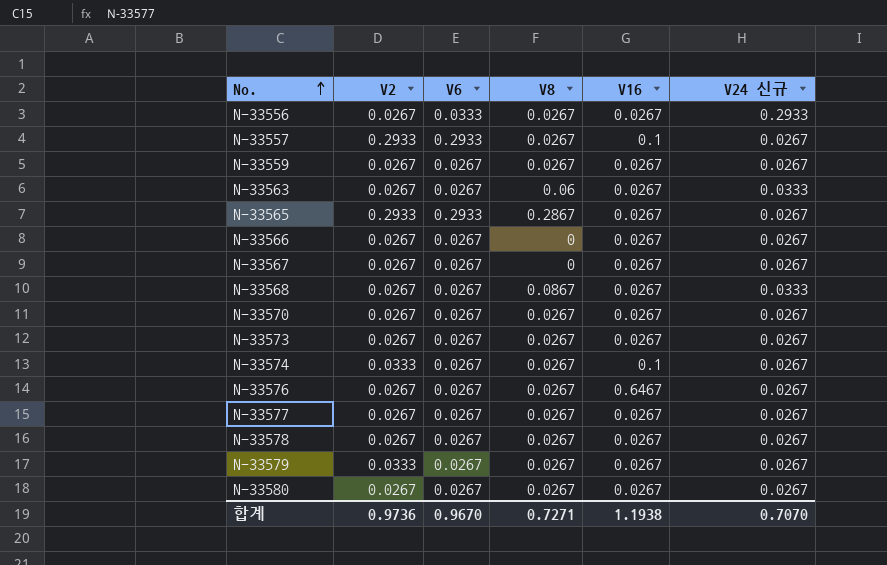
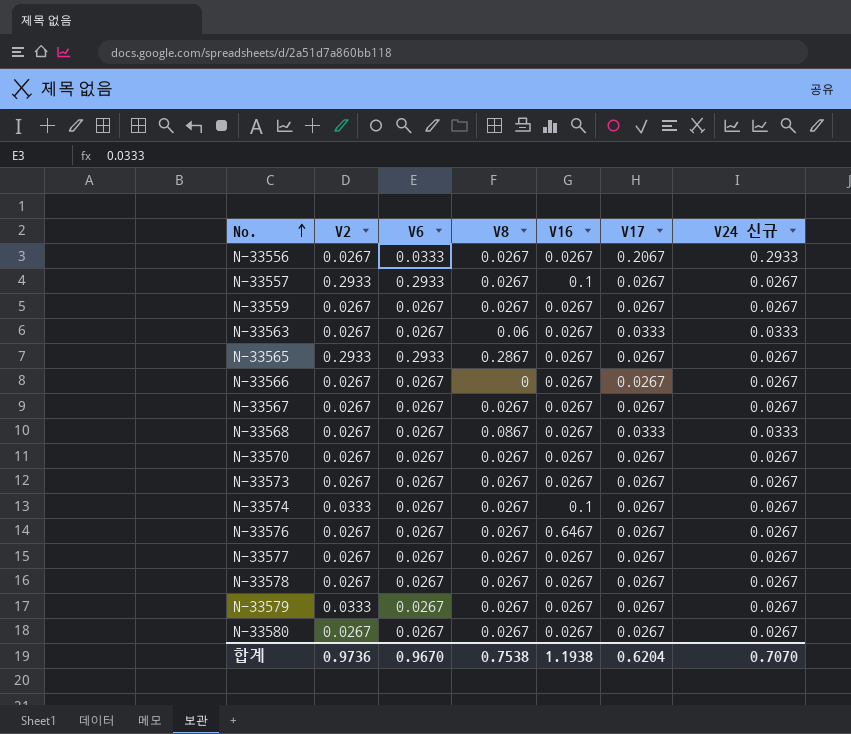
column V17 | position: none -> 6
N-33567 | V8: 0 -> 0.0267
합계 | V8: 0.7271 -> 0.7538

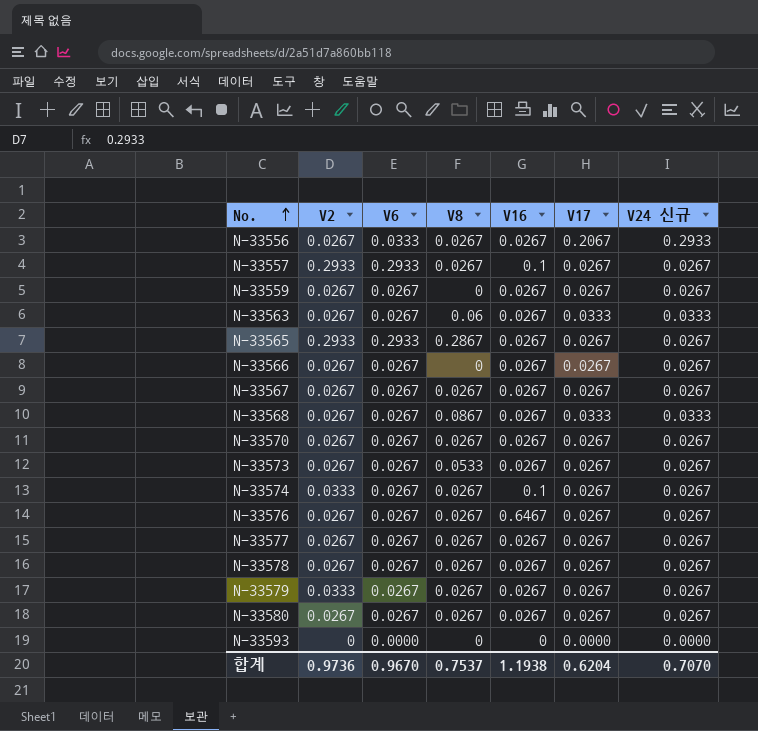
N-33559 | V8: 0.0267 -> 0
N-33573 | V8: 0.0267 -> 0.0533
row N-33593: none -> 0 | 0.0000 | 0 | 0 | 0.0000 | 0.0000
합계 | V8: 0.7538 -> 0.7537

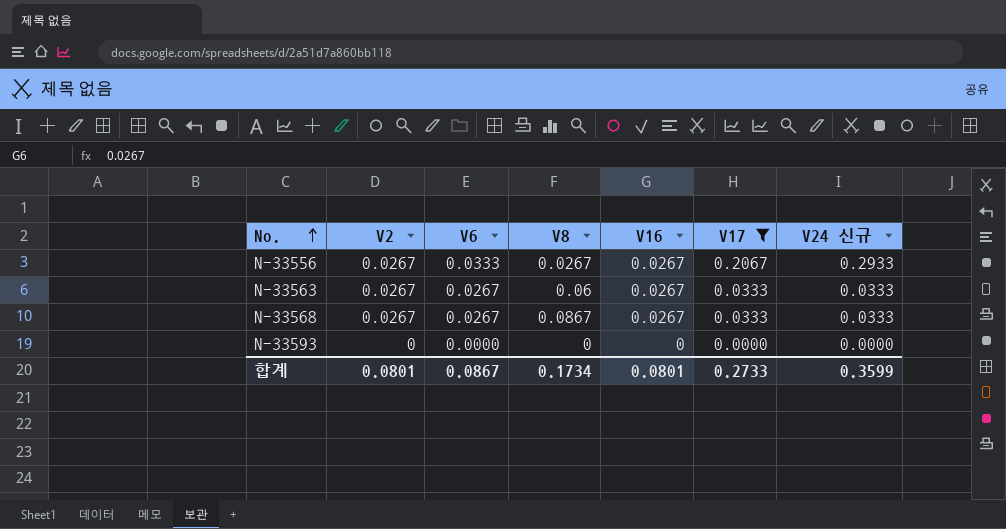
filter: none -> V17 != 0.0267
합계 | V2: 0.9736 -> 0.0801
합계 | V6: 0.9670 -> 0.0867
합계 | V8: 0.7537 -> 0.1734
합계 | V16: 1.1938 -> 0.0801
합계 | V17: 0.6204 -> 0.2733
합계 | V24 신규: 0.7070 -> 0.3599

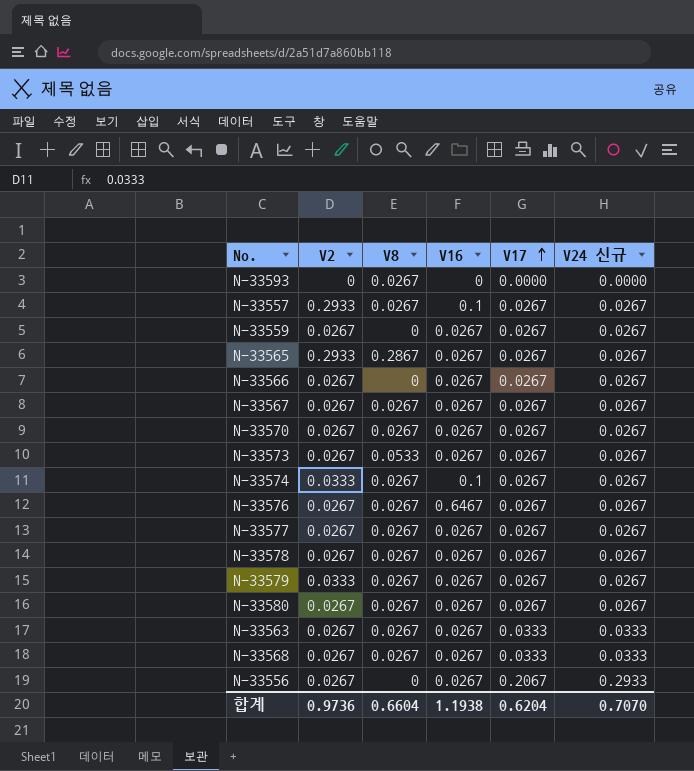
filter: V17 != 0.0267 -> none
row order: No. ascending -> V17 ascending
column V6 | position: 3 -> none
N-33593 | V8: 0 -> 0.0267
N-33563 | V8: 0.06 -> 0.0267
N-33568 | V8: 0.0867 -> 0.0267
N-33556 | V8: 0.0267 -> 0
합계 | V2: 0.0801 -> 0.9736
합계 | V8: 0.1734 -> 0.6604
합계 | V16: 0.0801 -> 1.1938
합계 | V17: 0.2733 -> 0.6204
합계 | V24 신규: 0.3599 -> 0.7070

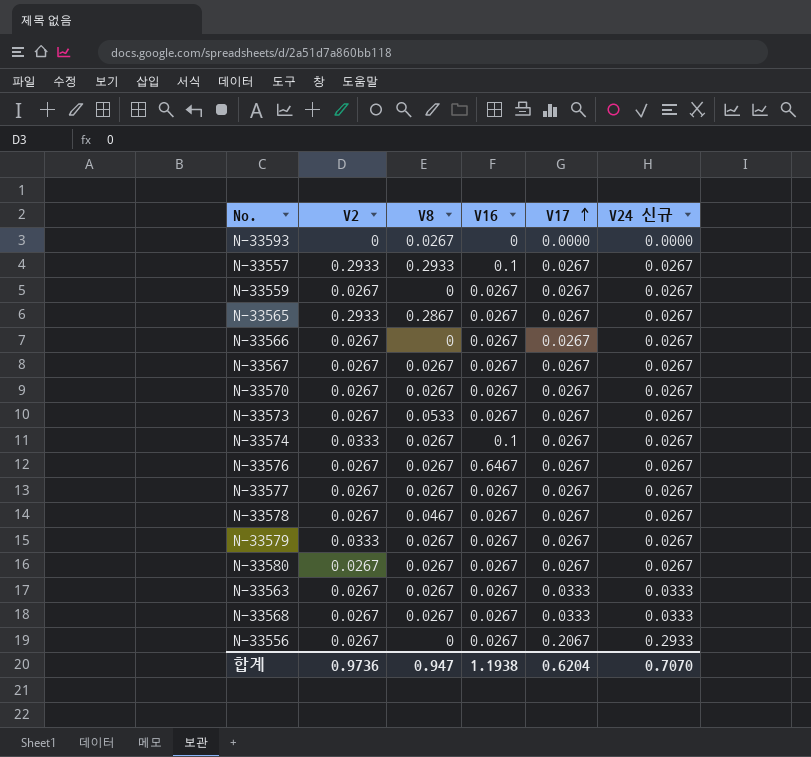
N-33557 | V8: 0.0267 -> 0.2933
N-33578 | V8: 0.0267 -> 0.0467
합계 | V8: 0.6604 -> 0.947

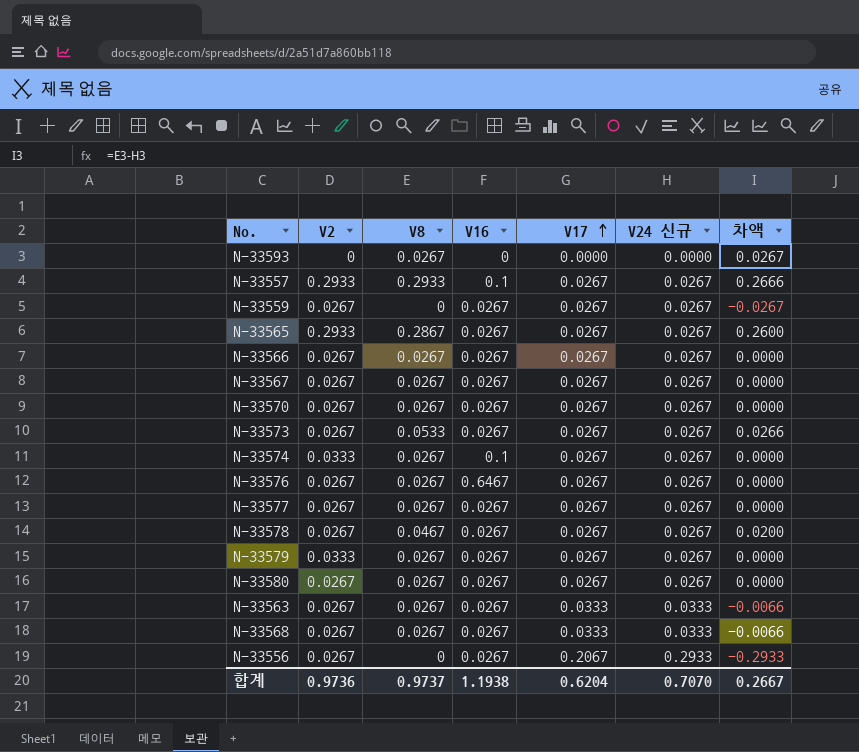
column 차액 | formula: none -> [V8] - [V24 신규]
N-33566 | V8: 0 -> 0.0267
합계 | V8: 0.947 -> 0.9737

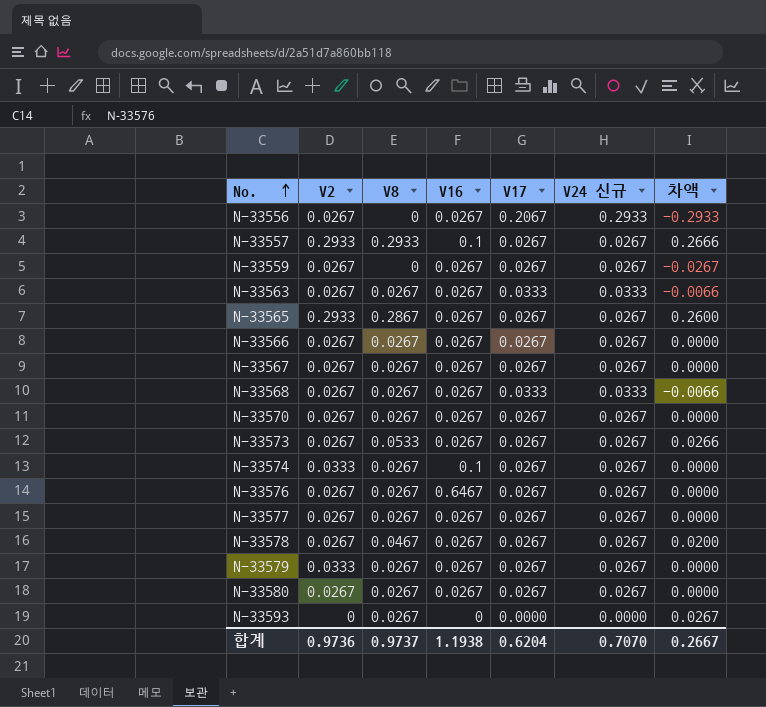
row order: V17 ascending -> No. ascending

